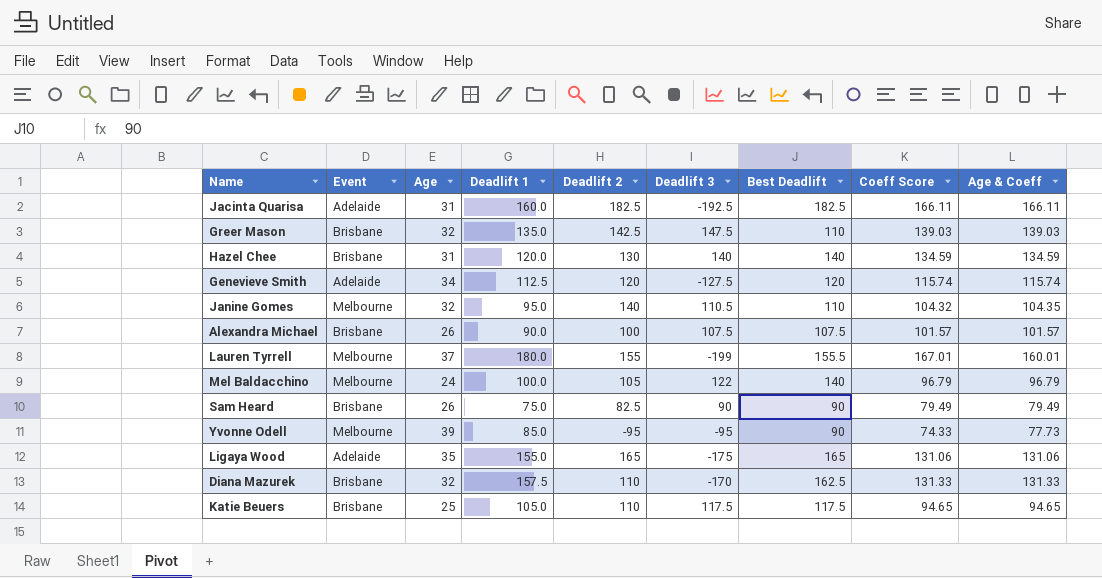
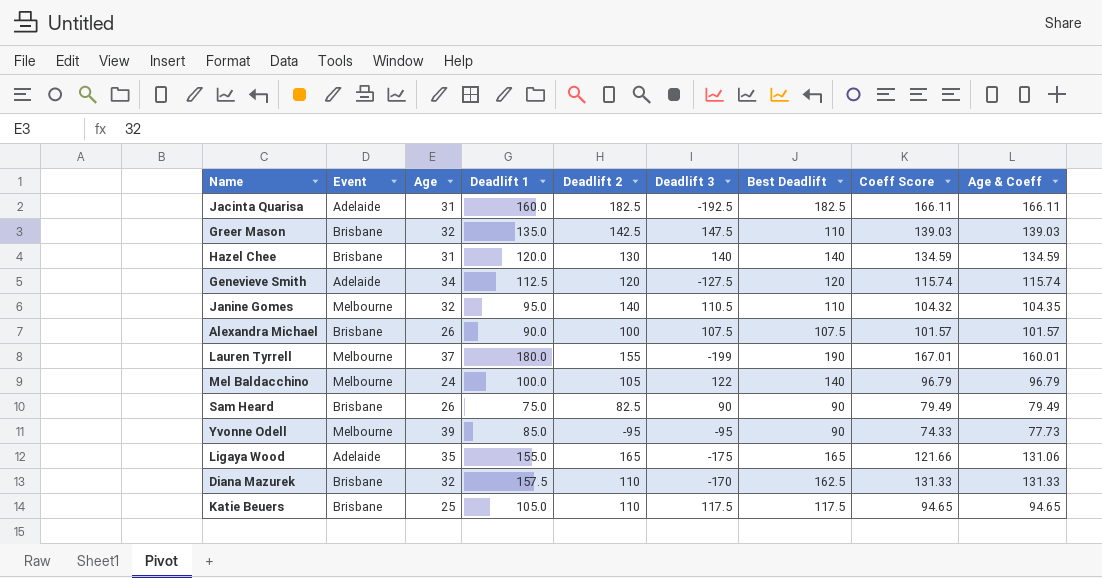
Lauren Tyrrell | Best Deadlift: 155.5 -> 190
Ligaya Wood | Coeff Score: 131.06 -> 121.66

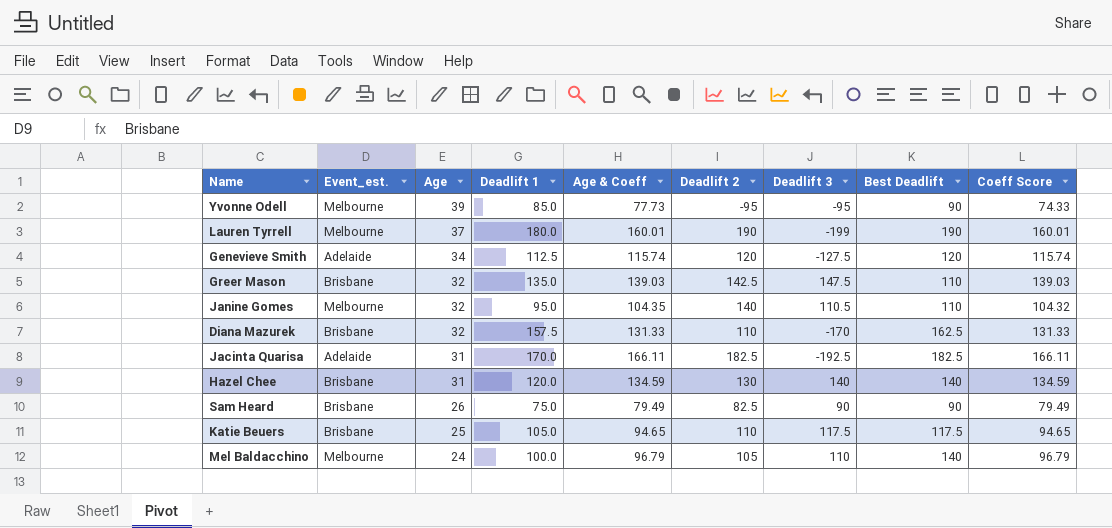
row order: none -> Age descending
column name: Event -> Event_est.
column Age & Coeff | position: 9 -> 5
row Alexandra Michael: Brisbane | 26 | 90.0 | 100 | 107.5 | 107.5 | 101.57 | 101.57 -> none
row Ligaya Wood: Adelaide | 35 | 155.0 | 165 | -175 | 165 | 121.66 | 131.06 -> none
Lauren Tyrrell | Deadlift 2: 155 -> 190
Lauren Tyrrell | Coeff Score: 167.01 -> 160.01
Jacinta Quarisa | Deadlift 1: 160.0 -> 170.0
Mel Baldacchino | Deadlift 3: 122 -> 110

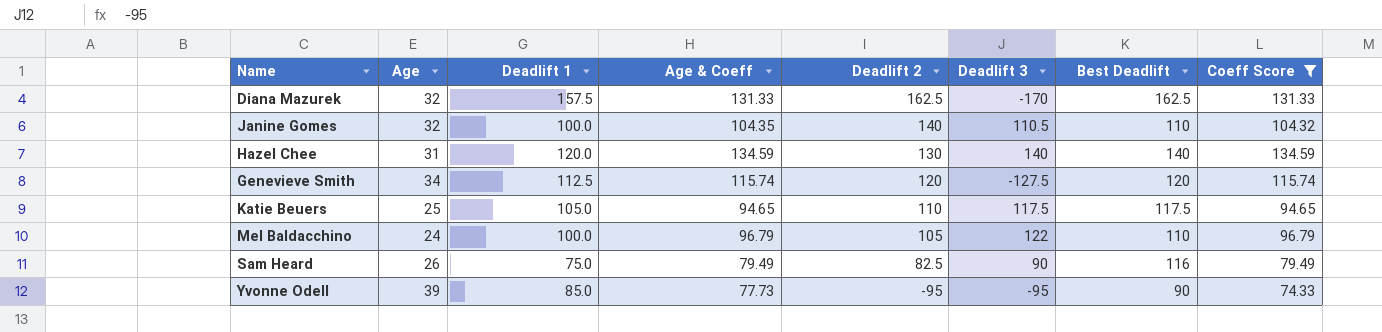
filter: none -> Coeff Score <= 134.59
row order: Age descending -> Deadlift 2 descending
column Event_est. | position: 2 -> none
Diana Mazurek | Deadlift 2: 110 -> 162.5
Janine Gomes | Deadlift 1: 95.0 -> 100.0
Mel Baldacchino | Deadlift 3: 110 -> 122
Mel Baldacchino | Best Deadlift: 140 -> 110
Sam Heard | Best Deadlift: 90 -> 116

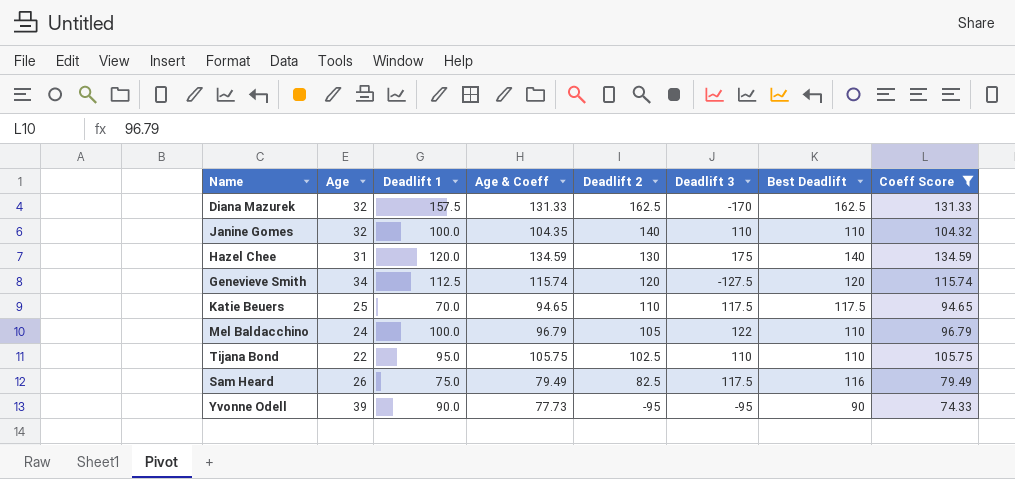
Janine Gomes | Deadlift 3: 110.5 -> 110
Hazel Chee | Deadlift 3: 140 -> 175
Katie Beuers | Deadlift 1: 105.0 -> 70.0
row Tijana Bond: none -> 22 | 95.0 | 105.75 | 102.5 | 110 | 110 | 105.75
Sam Heard | Deadlift 3: 90 -> 117.5
Yvonne Odell | Deadlift 1: 85.0 -> 90.0

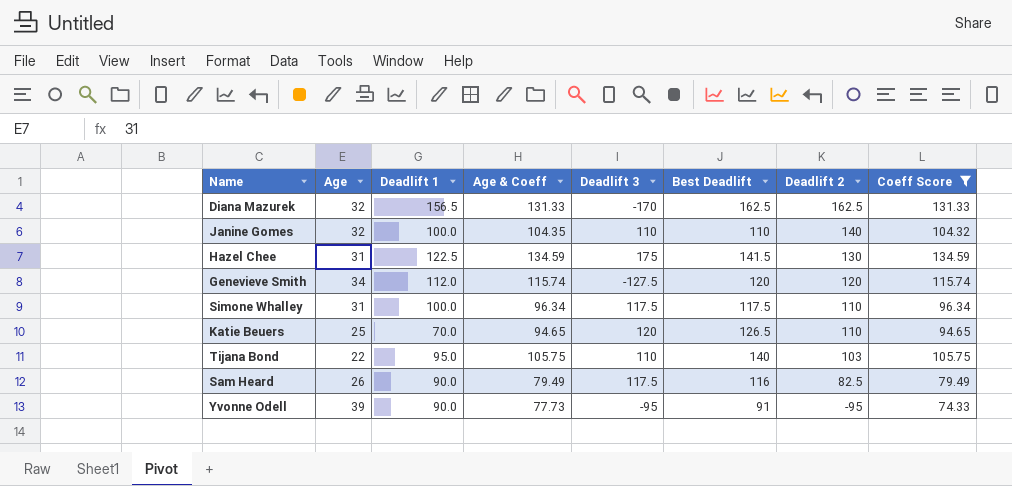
column Deadlift 2 | position: 5 -> 7
row Mel Baldacchino: 24 | 100.0 | 96.79 | 105 | 122 | 110 | 96.79 -> none
Diana Mazurek | Deadlift 1: 157.5 -> 156.5
Hazel Chee | Deadlift 1: 120.0 -> 122.5
Hazel Chee | Best Deadlift: 140 -> 141.5
Genevieve Smith | Deadlift 1: 112.5 -> 112.0
row Simone Whalley: none -> 31 | 100.0 | 96.34 | 117.5 | 117.5 | 110 | 96.34
Katie Beuers | Deadlift 3: 117.5 -> 120
Katie Beuers | Best Deadlift: 117.5 -> 126.5
Tijana Bond | Best Deadlift: 110 -> 140
Tijana Bond | Deadlift 2: 102.5 -> 103
Sam Heard | Deadlift 1: 75.0 -> 90.0
Yvonne Odell | Best Deadlift: 90 -> 91

